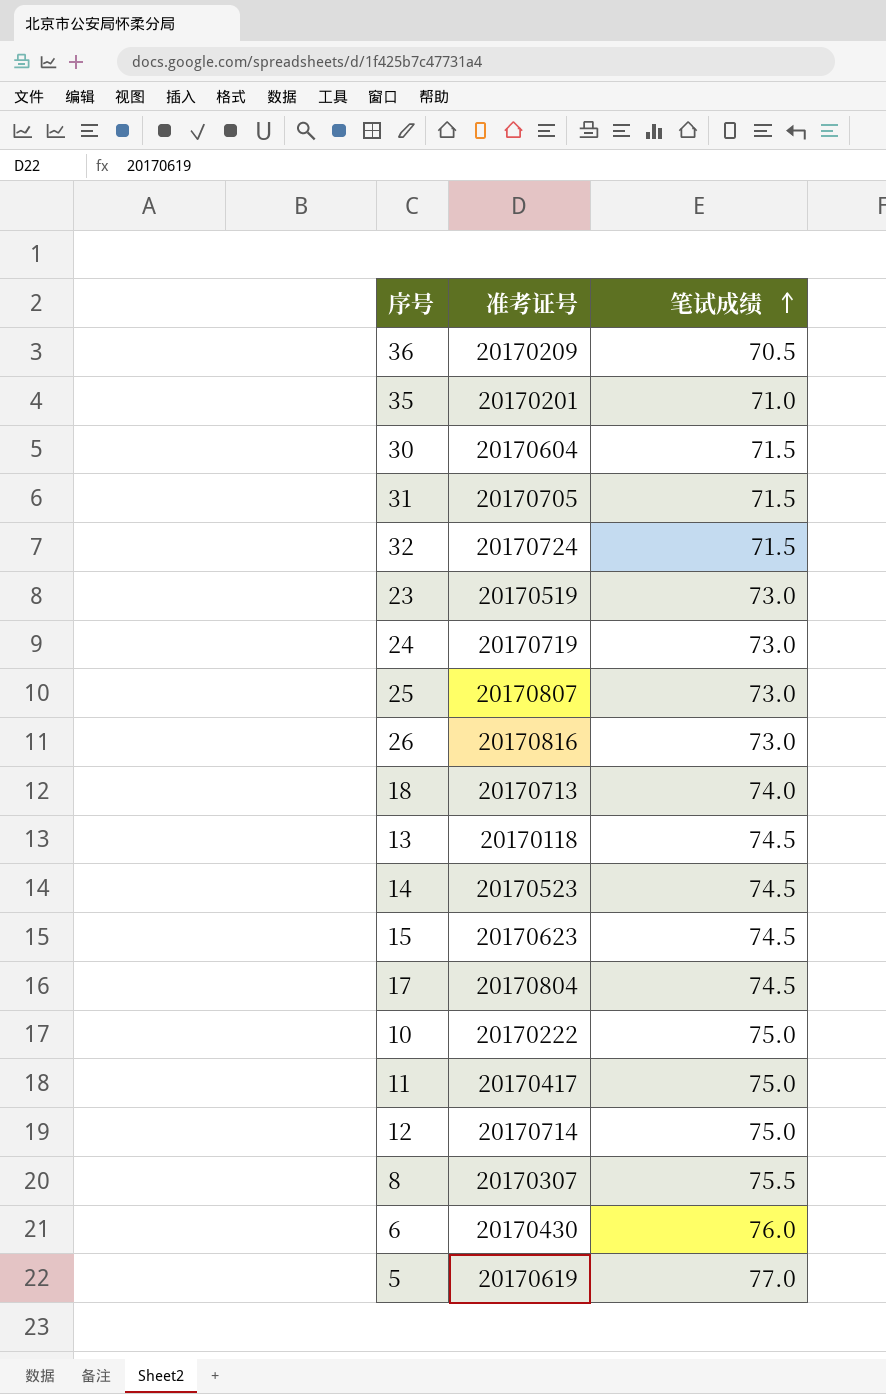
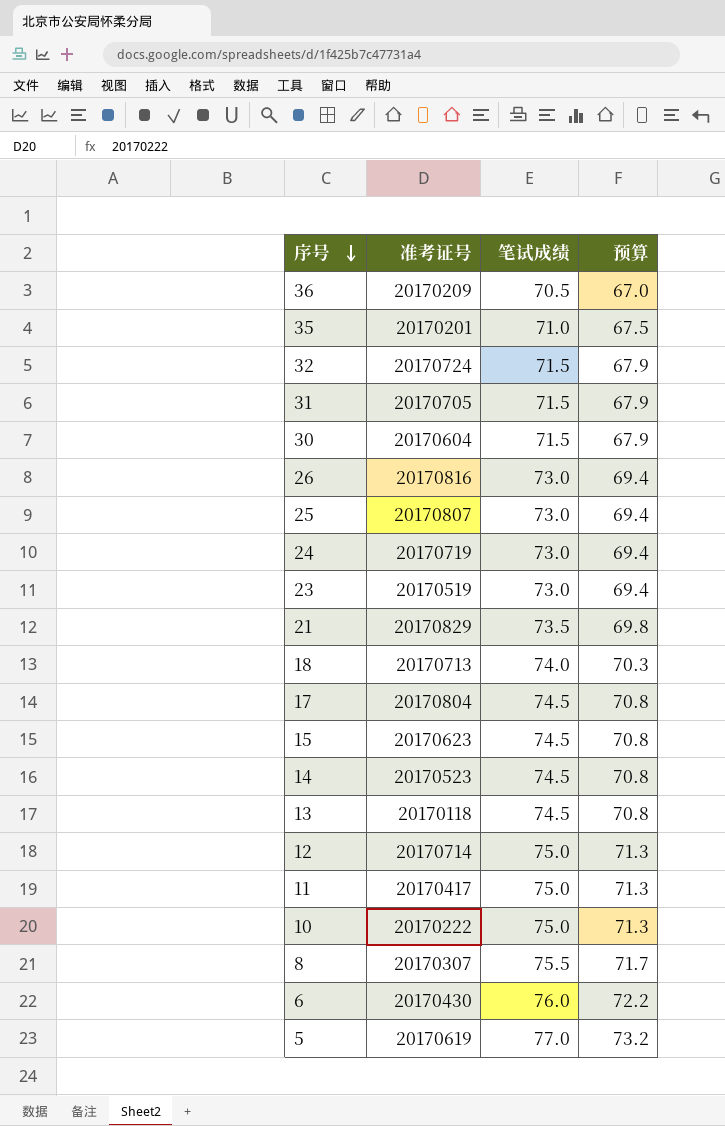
row order: 笔试成绩 ascending -> 序号 descending
column 预算 | formula: none -> [笔试成绩] * 0.95
row 21: none -> 20170829 | 73.5 | 69.8

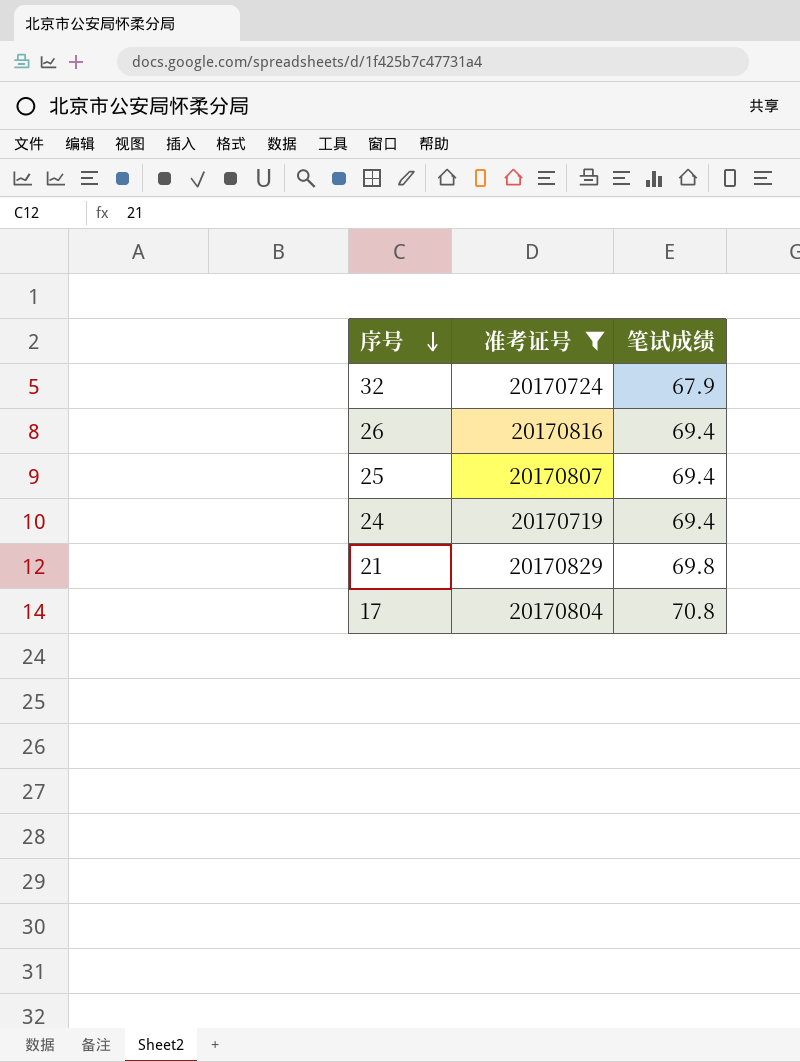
filter: none -> 准考证号 >= 20170719
column 预算 | formula: [笔试成绩] * 0.95 -> none
32 | 笔试成绩: 71.5 -> 67.9
26 | 笔试成绩: 73.0 -> 69.4
25 | 笔试成绩: 73.0 -> 69.4
24 | 笔试成绩: 73.0 -> 69.4
21 | 笔试成绩: 73.5 -> 69.8
17 | 笔试成绩: 74.5 -> 70.8

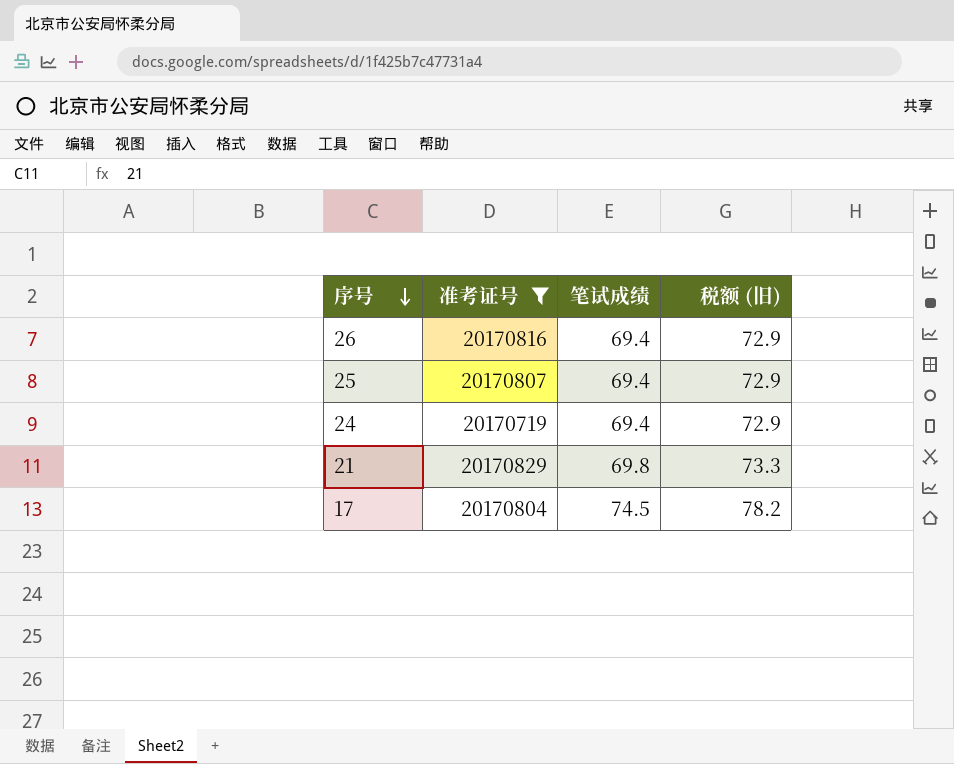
column 税额 (旧) | formula: none -> [笔试成绩] * 1.05
row 32: 20170724 | 67.9 -> none
17 | 笔试成绩: 70.8 -> 74.5

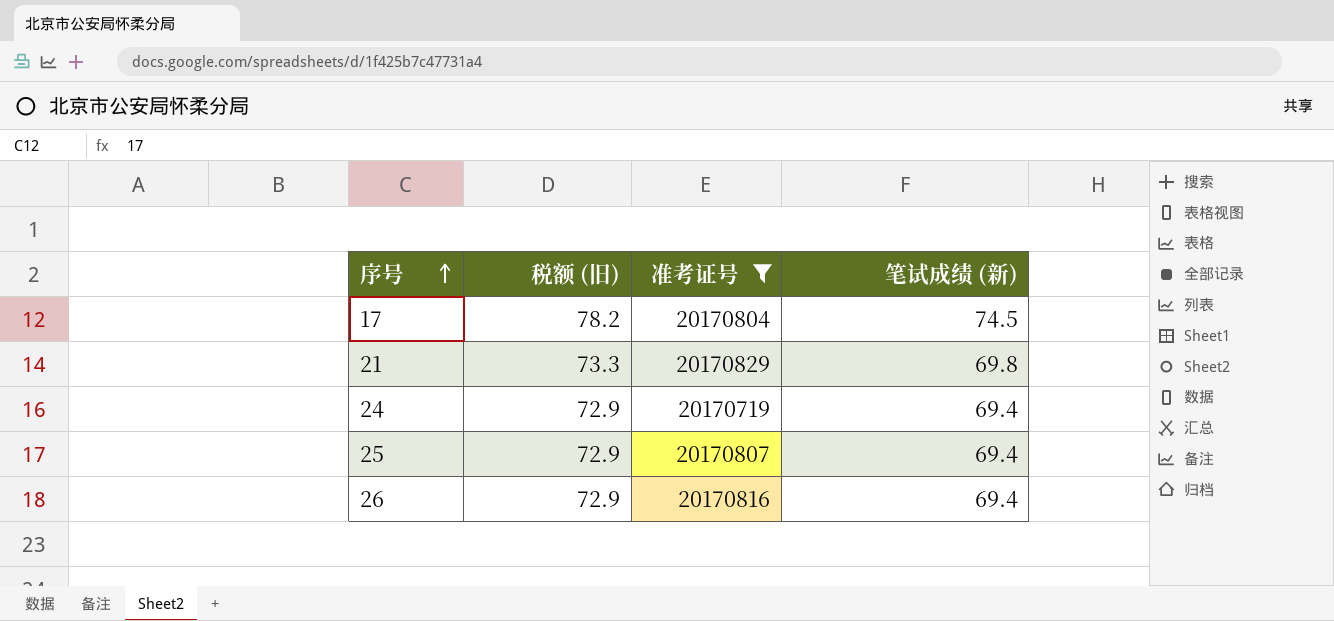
row order: 序号 descending -> 序号 ascending
column 税额 (旧) | position: 4 -> 2
column name: 笔试成绩 -> 笔试成绩 (新)

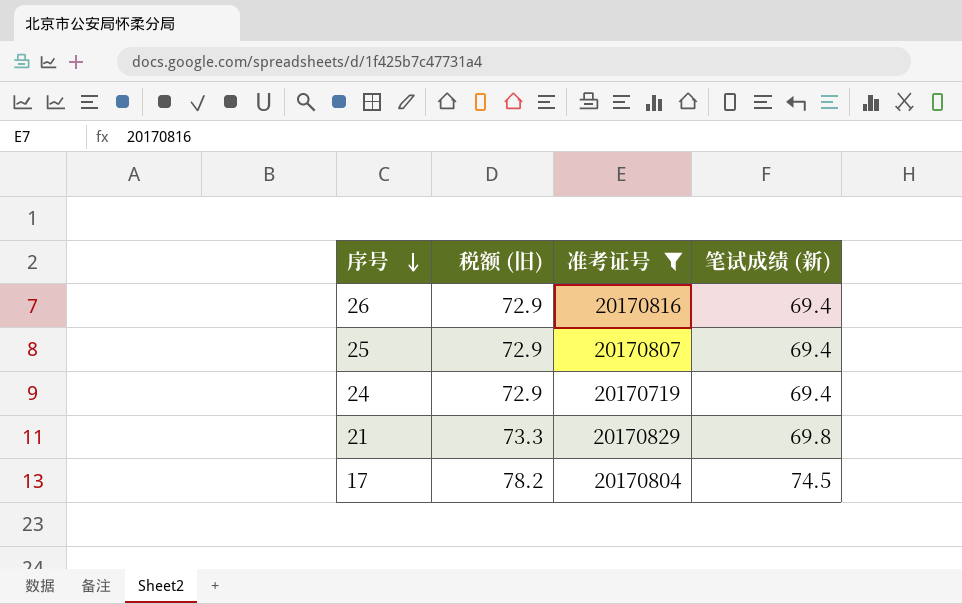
row order: 序号 ascending -> 序号 descending

